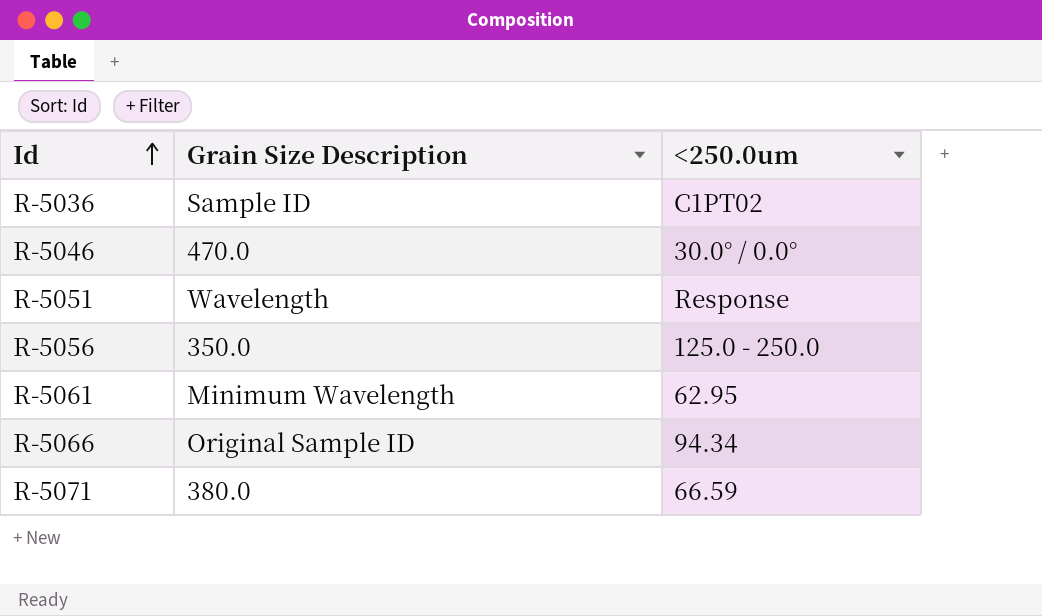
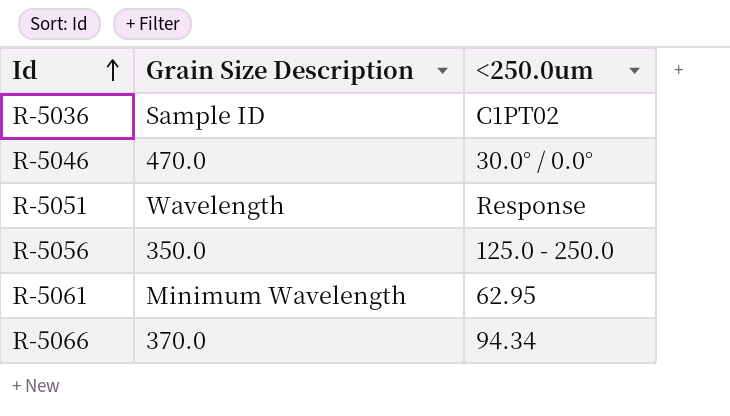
row R-5071: 380.0 | 66.59 -> none
R-5066 | Grain Size Description: Original Sample ID -> 370.0

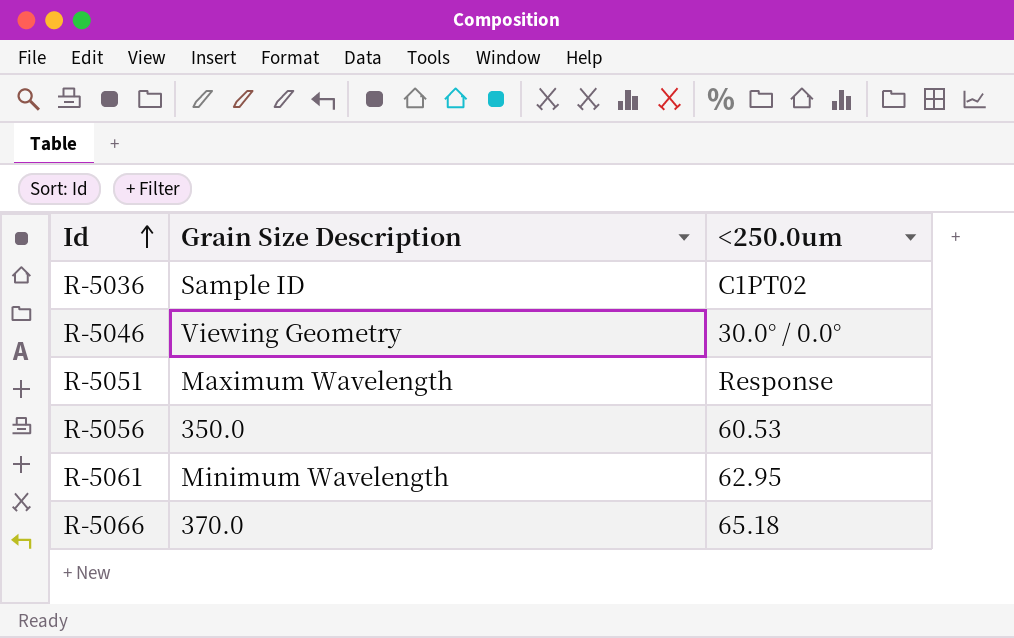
R-5046 | Grain Size Description: 470.0 -> Viewing Geometry
R-5051 | Grain Size Description: Wavelength -> Maximum Wavelength
R-5056 | <250.0um: 125.0 - 250.0 -> 60.53
R-5066 | <250.0um: 94.34 -> 65.18

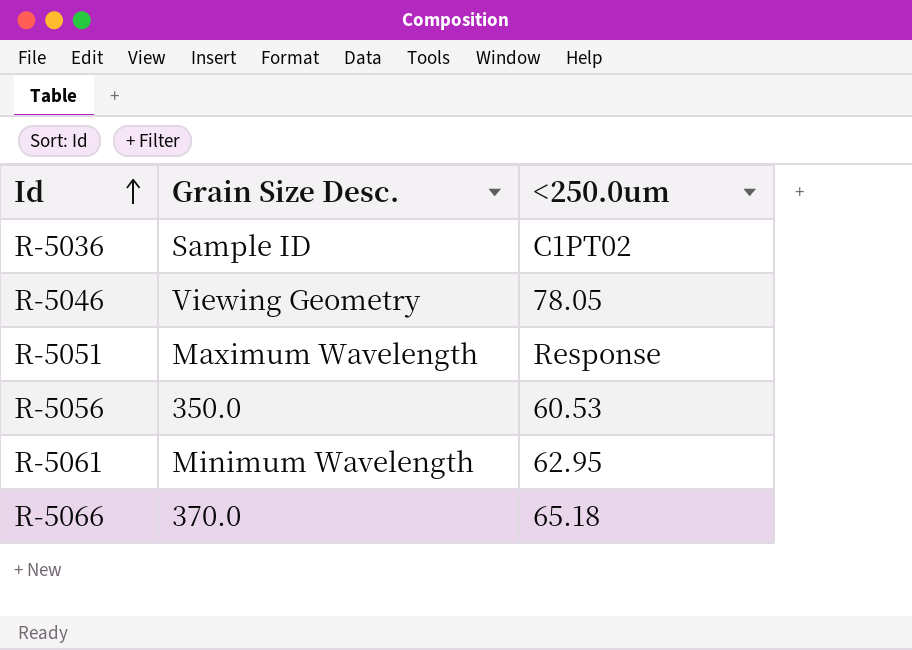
column name: Grain Size Description -> Grain Size Desc.
R-5046 | <250.0um: 30.0° / 0.0° -> 78.05

